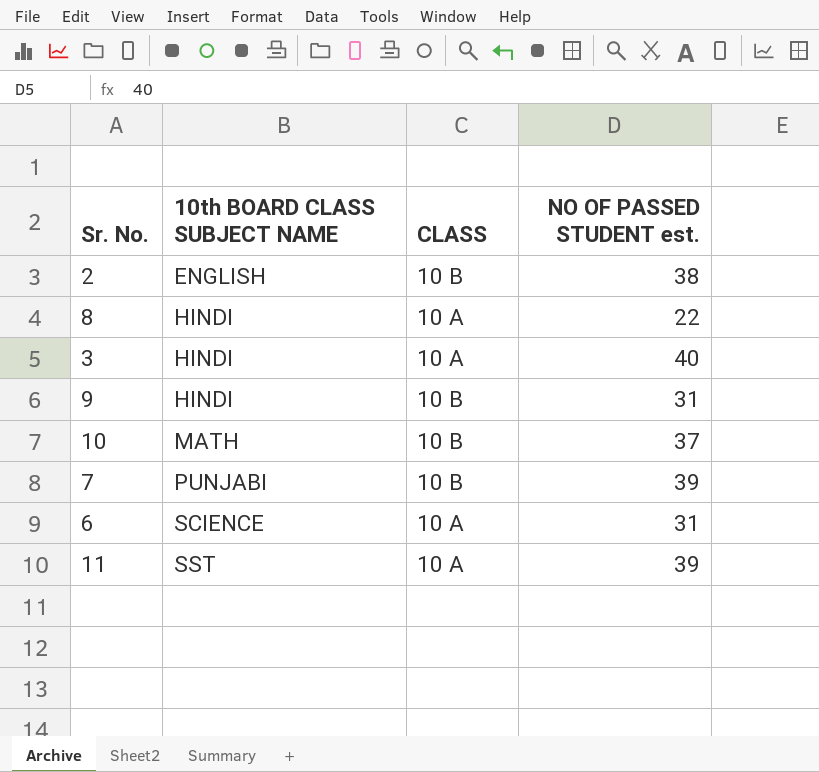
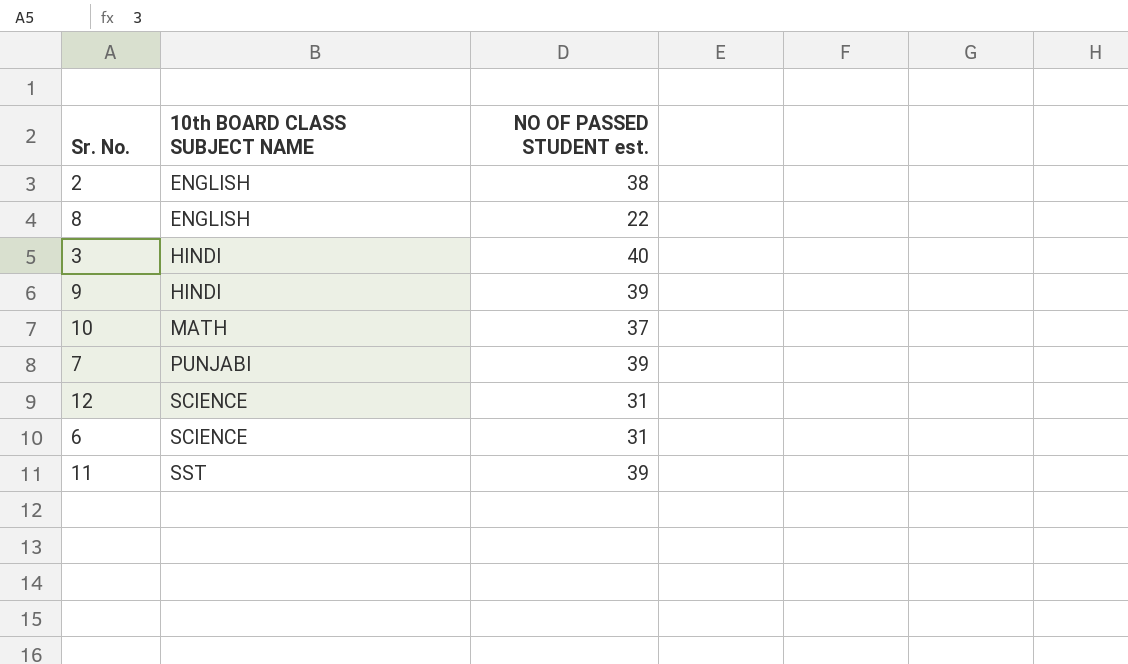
column CLASS | position: 3 -> none
8 | 10th BOARD CLASS SUBJECT NAME: HINDI -> ENGLISH
9 | NO OF PASSED STUDENT est.: 31 -> 39
row 12: none -> SCIENCE | 31

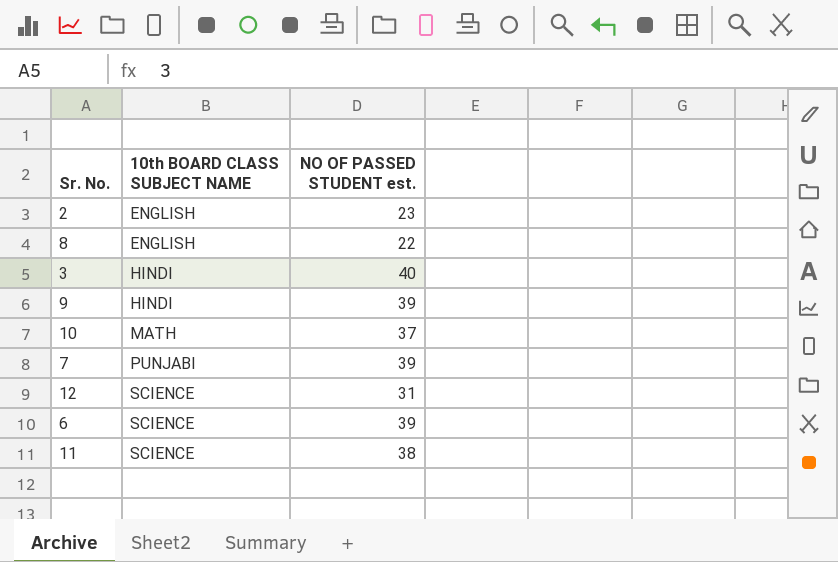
2 | NO OF PASSED STUDENT est.: 38 -> 23
6 | NO OF PASSED STUDENT est.: 31 -> 39
11 | 10th BOARD CLASS SUBJECT NAME: SST -> SCIENCE
11 | NO OF PASSED STUDENT est.: 39 -> 38

